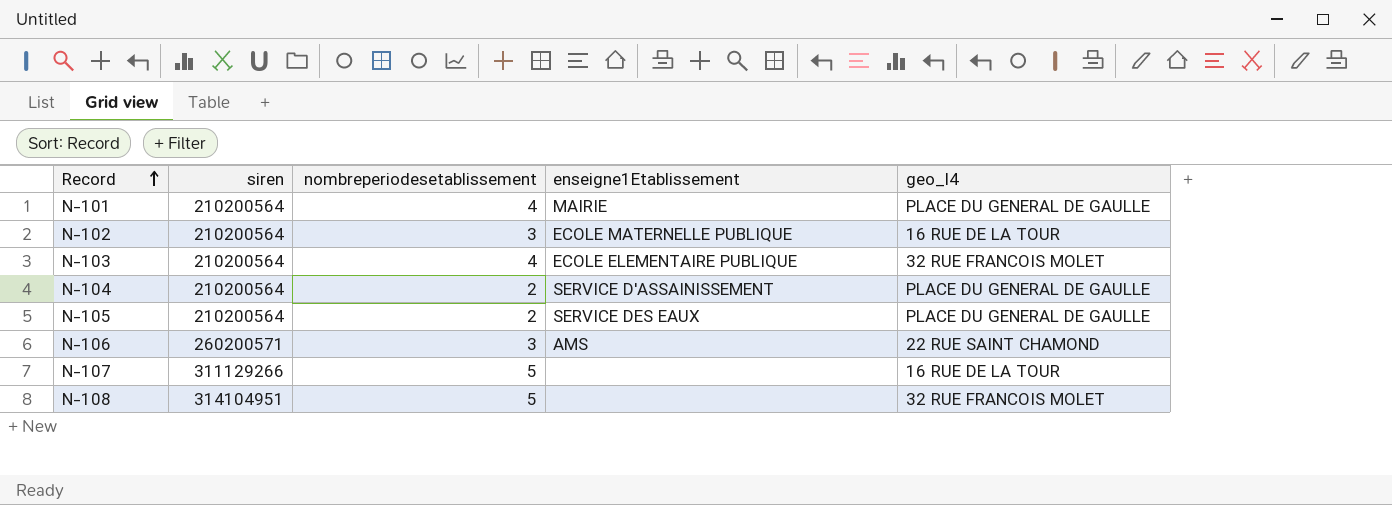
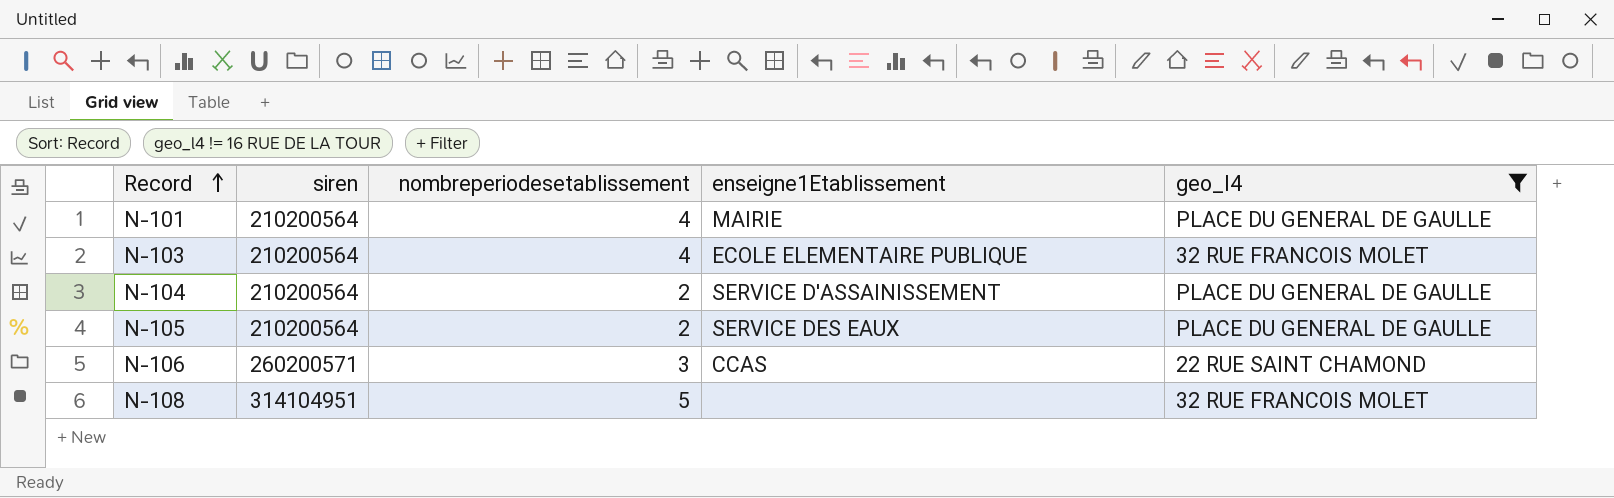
filter: none -> geo_l4 != 16 RUE DE LA TOUR
N-106 | enseigne1Etablissement: AMS -> CCAS

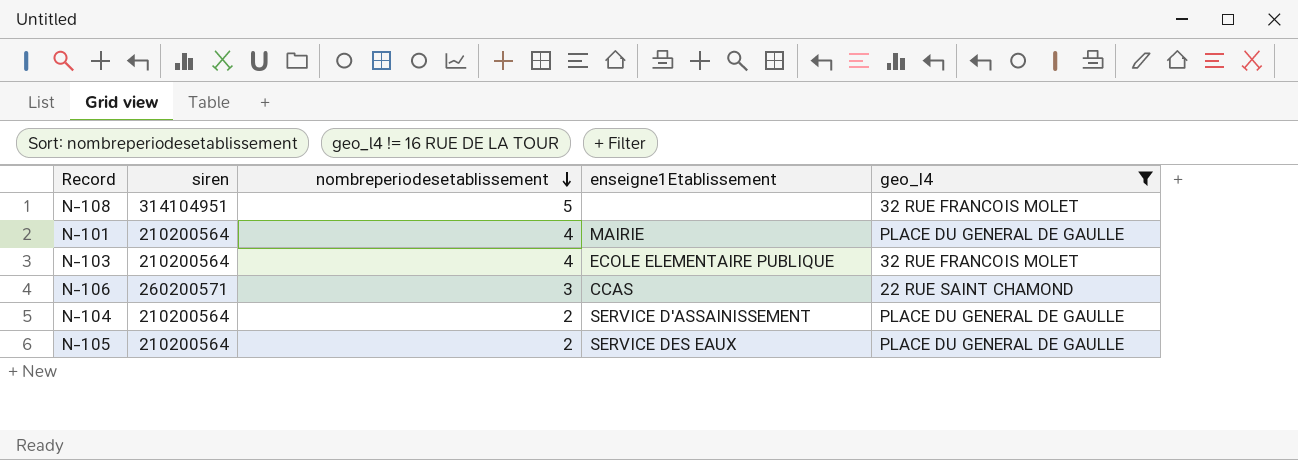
row order: Record ascending -> nombreperiodesetablissement descending

